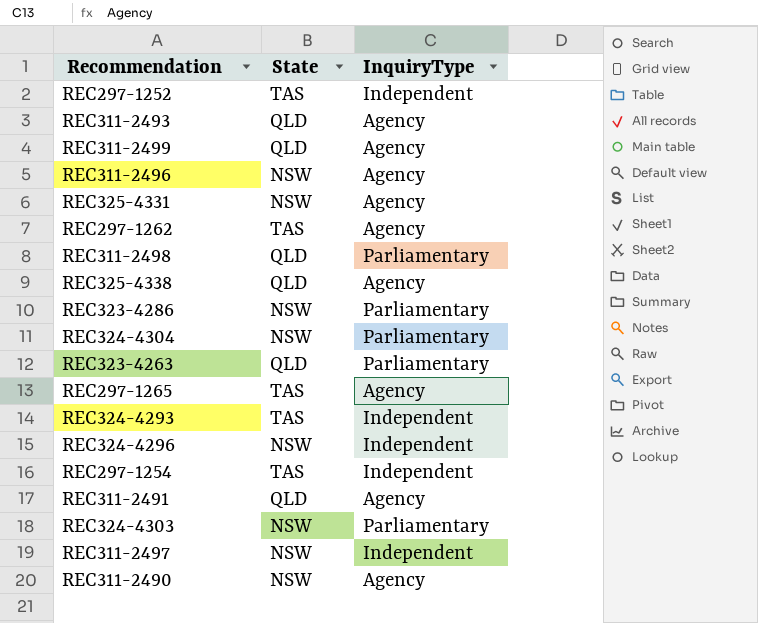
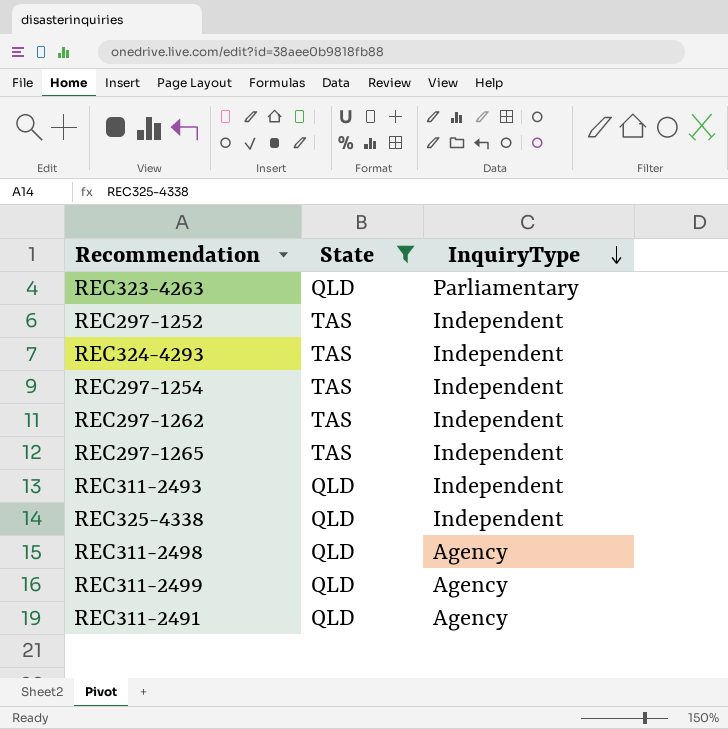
filter: none -> State != NSW
row order: none -> InquiryType descending
REC297-1262 | InquiryType: Agency -> Independent
REC297-1265 | InquiryType: Agency -> Independent
REC311-2493 | InquiryType: Agency -> Independent
REC325-4338 | InquiryType: Agency -> Independent
REC311-2498 | InquiryType: Parliamentary -> Agency

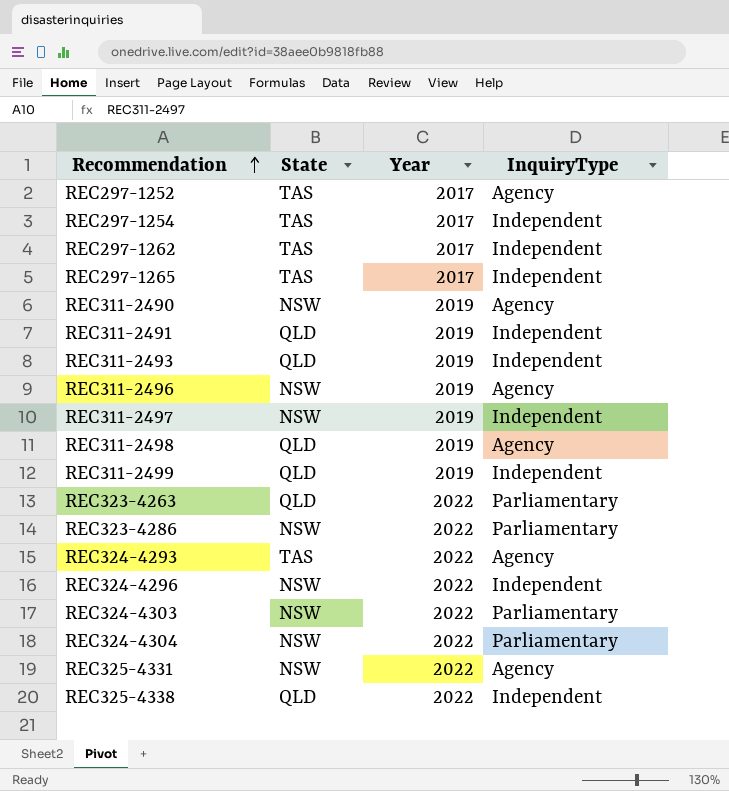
filter: State != NSW -> none
row order: InquiryType descending -> Recommendation ascending
column Year | position: none -> 3
REC297-1252 | InquiryType: Independent -> Agency
REC311-2491 | InquiryType: Agency -> Independent
REC311-2499 | InquiryType: Agency -> Independent
REC324-4293 | InquiryType: Independent -> Agency

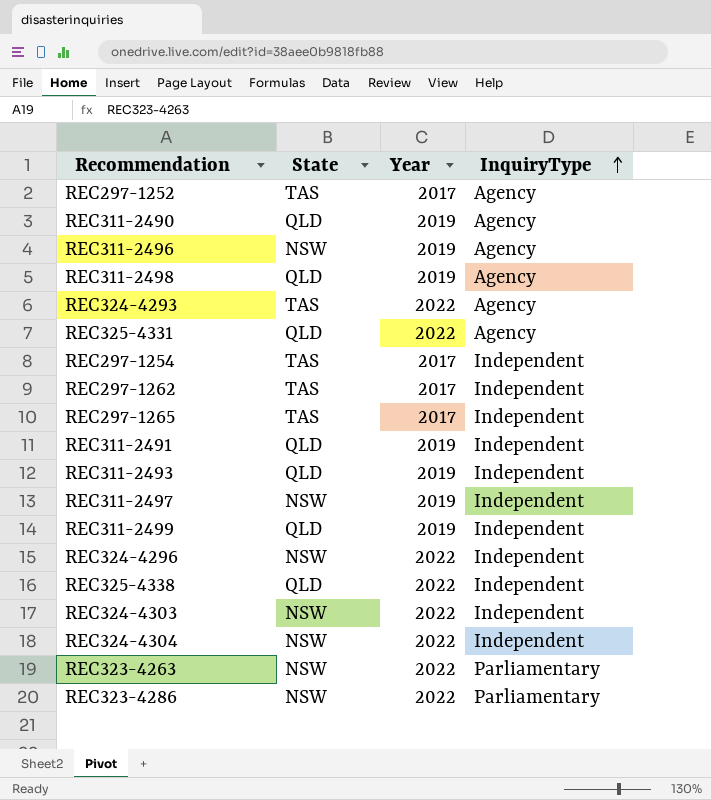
row order: Recommendation ascending -> InquiryType ascending
REC311-2490 | State: NSW -> QLD
REC325-4331 | State: NSW -> QLD
REC324-4303 | InquiryType: Parliamentary -> Independent
REC324-4304 | InquiryType: Parliamentary -> Independent
REC323-4263 | State: QLD -> NSW

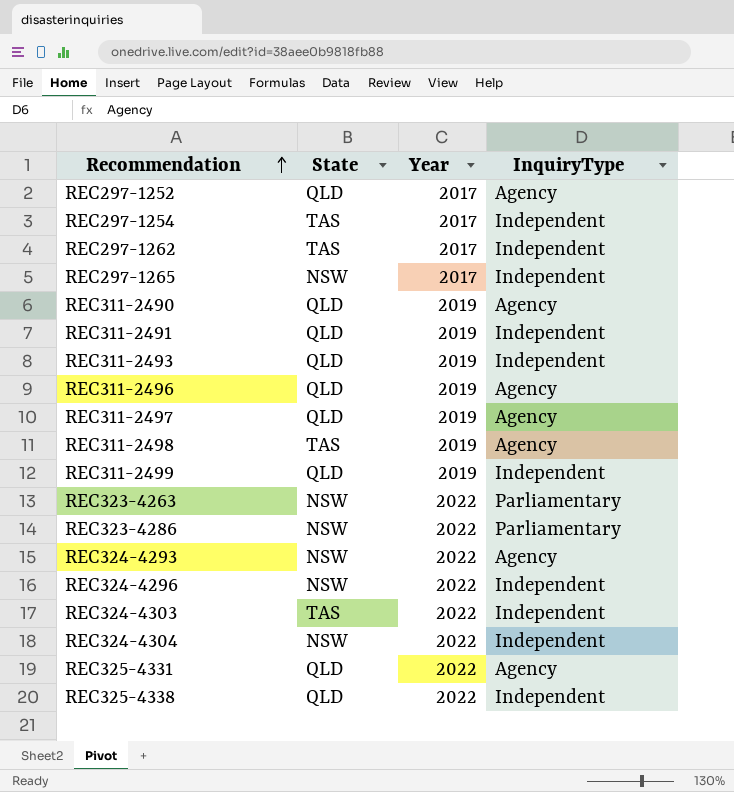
row order: InquiryType ascending -> Recommendation ascending
REC297-1252 | State: TAS -> QLD
REC297-1265 | State: TAS -> NSW
REC311-2496 | State: NSW -> QLD
REC311-2497 | State: NSW -> QLD
REC311-2497 | InquiryType: Independent -> Agency
REC311-2498 | State: QLD -> TAS
REC324-4293 | State: TAS -> NSW
REC324-4303 | State: NSW -> TAS

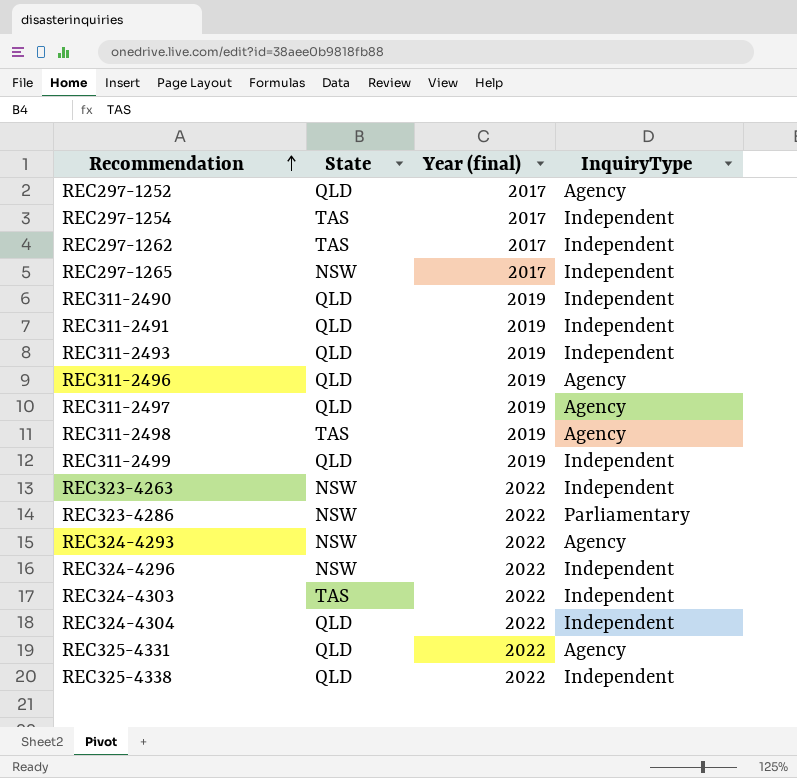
column name: Year -> Year (final)
REC311-2490 | InquiryType: Agency -> Independent
REC323-4263 | InquiryType: Parliamentary -> Independent
REC324-4304 | State: NSW -> QLD

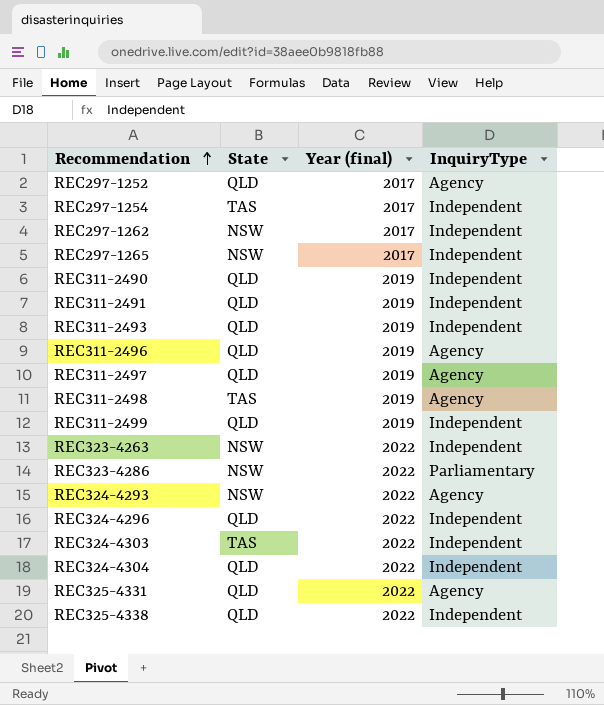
REC297-1262 | State: TAS -> NSW
REC324-4296 | State: NSW -> QLD

